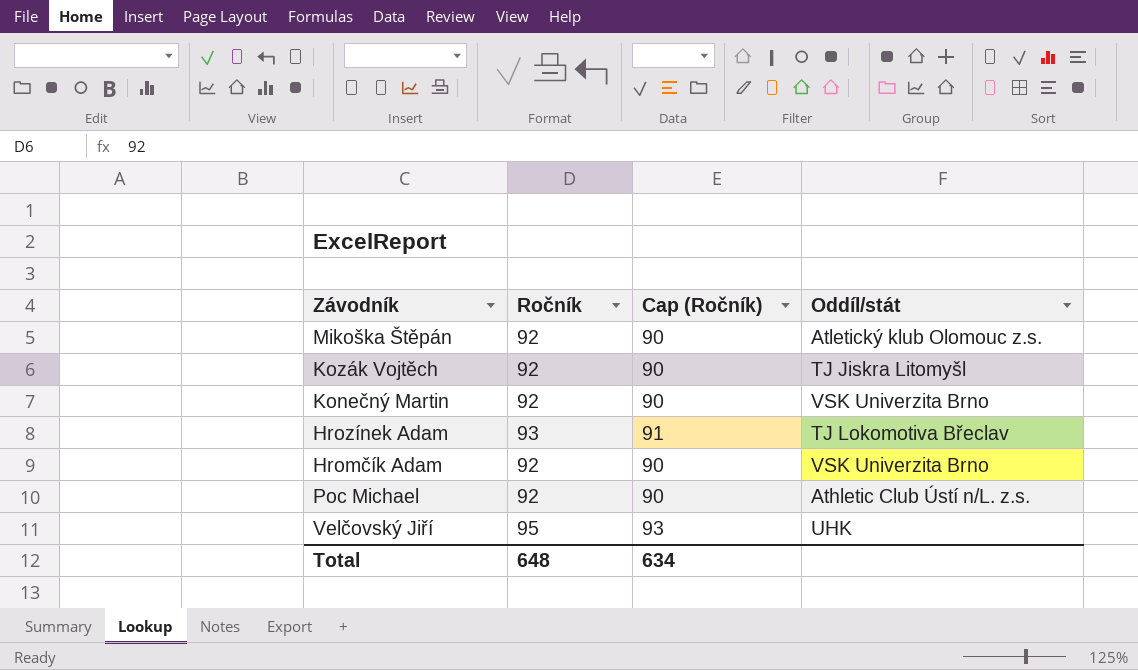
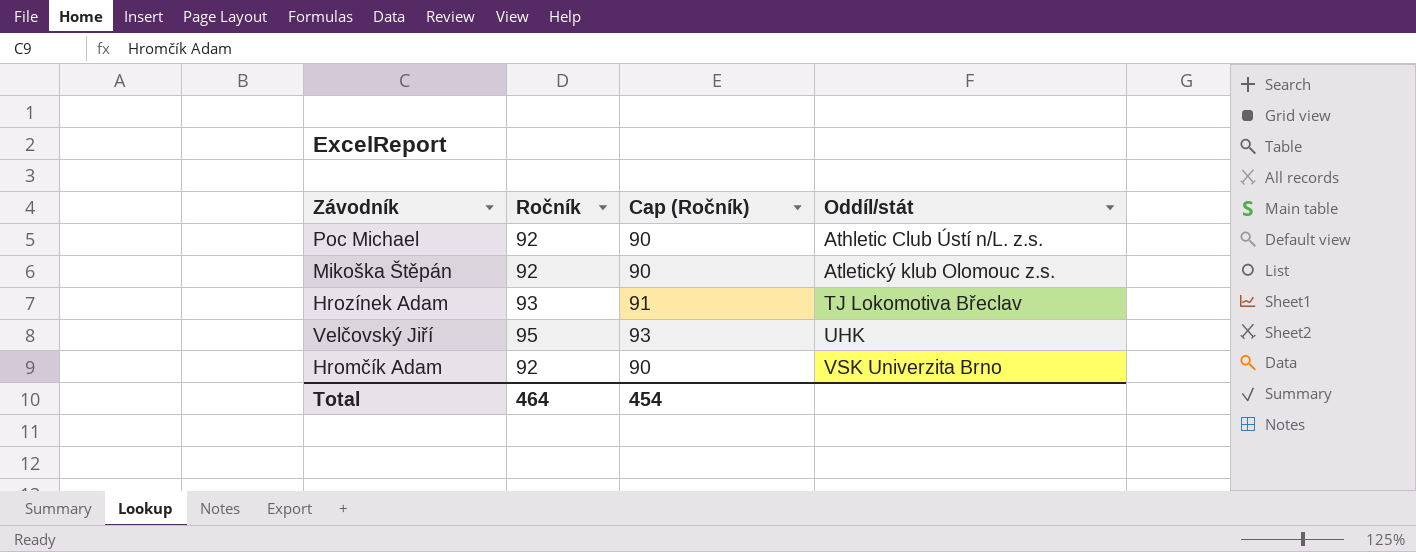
row order: none -> Oddíl/stát ascending
row Kozák Vojtěch: 92 | 90 | TJ Jiskra Litomyšl -> none
row Konečný Martin: 92 | 90 | VSK Univerzita Brno -> none
Total | Ročník: 648 -> 464
Total | Cap (Ročník): 634 -> 454

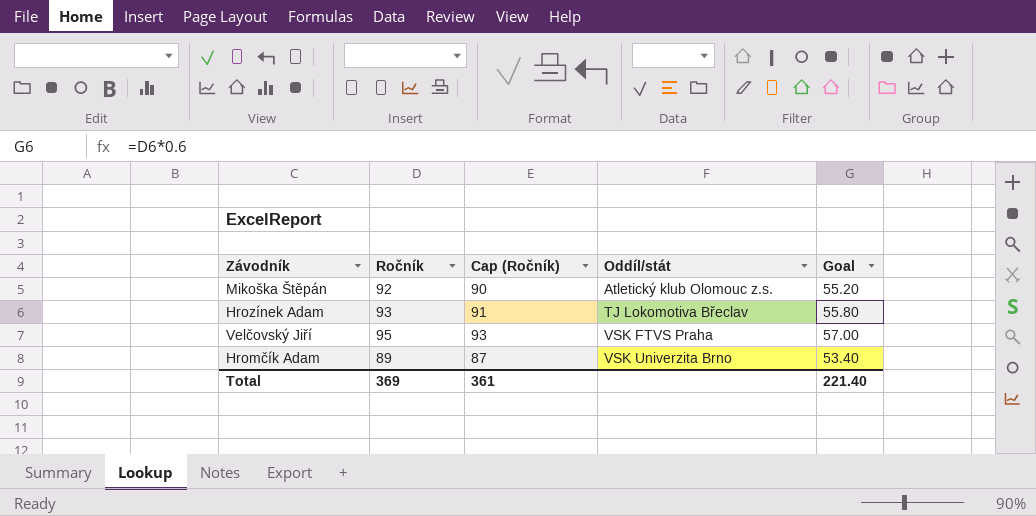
column Goal | formula: none -> [Ročník] * 0.6
row Poc Michael: 92 | 90 | Athletic Club Ústí n/L. z.s. -> none
Velčovský Jiří | Oddíl/stát: UHK -> VSK FTVS Praha
Hromčík Adam | Ročník: 92 -> 89
Hromčík Adam | Cap (Ročník): 90 -> 87
Total | Ročník: 464 -> 369
Total | Cap (Ročník): 454 -> 361

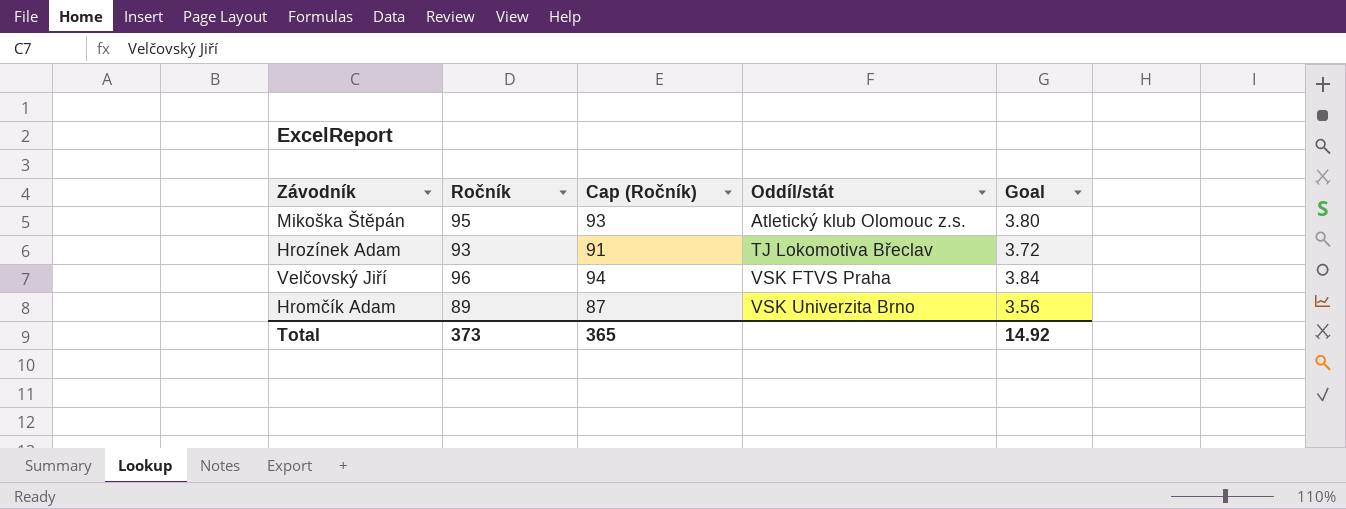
column Goal | formula: [Ročník] * 0.6 -> [Ročník] * 0.04
Mikoška Štěpán | Ročník: 92 -> 95
Mikoška Štěpán | Cap (Ročník): 90 -> 93
Velčovský Jiří | Ročník: 95 -> 96
Velčovský Jiří | Cap (Ročník): 93 -> 94
Total | Ročník: 369 -> 373
Total | Cap (Ročník): 361 -> 365
Total | Goal: 221.40 -> 14.92

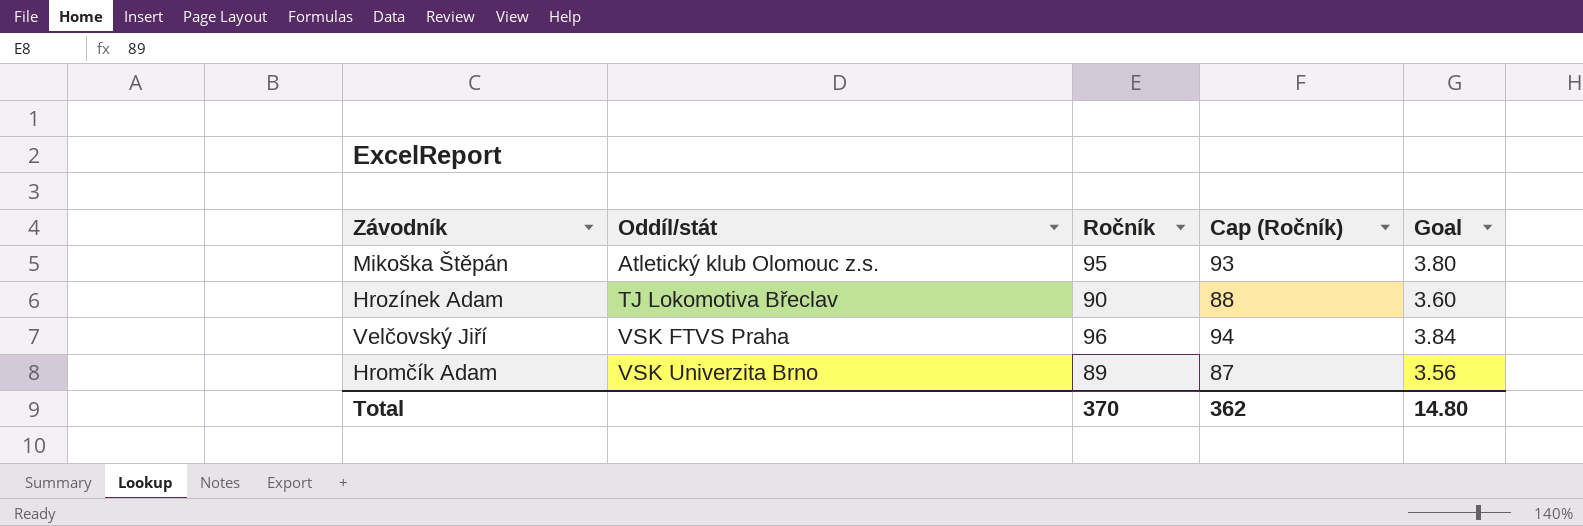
column Oddíl/stát | position: 4 -> 2
Hrozínek Adam | Ročník: 93 -> 90
Hrozínek Adam | Cap (Ročník): 91 -> 88
Hrozínek Adam | Goal: 3.72 -> 3.60
Total | Ročník: 373 -> 370
Total | Cap (Ročník): 365 -> 362
Total | Goal: 14.92 -> 14.80

